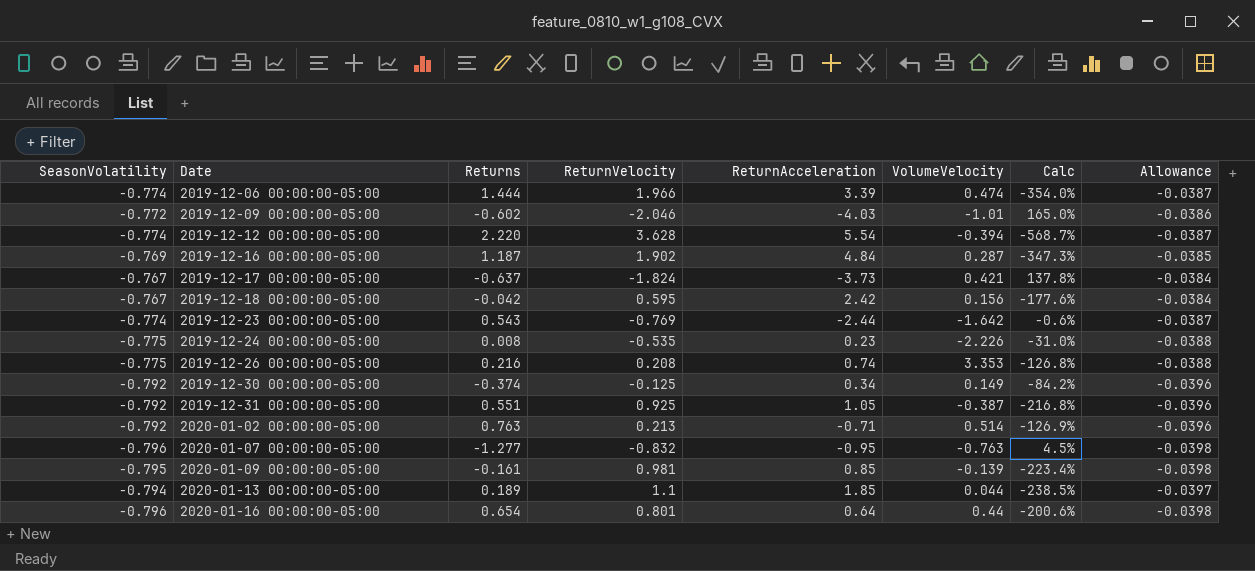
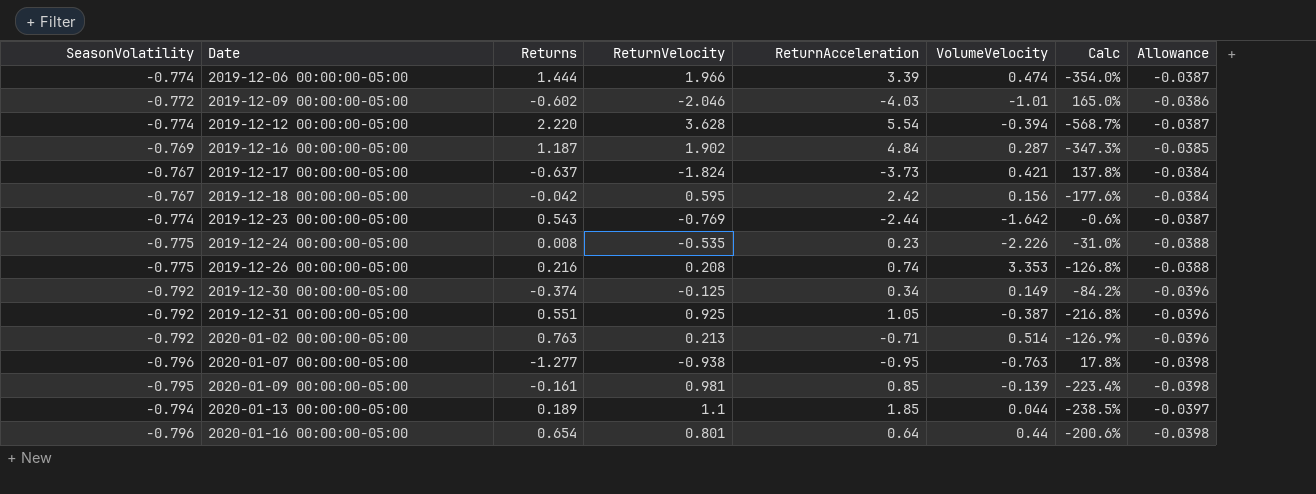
2020-01-07 00:00:00-05:00 | ReturnVelocity: -0.832 -> -0.938
2020-01-07 00:00:00-05:00 | Calc: 4.5% -> 17.8%

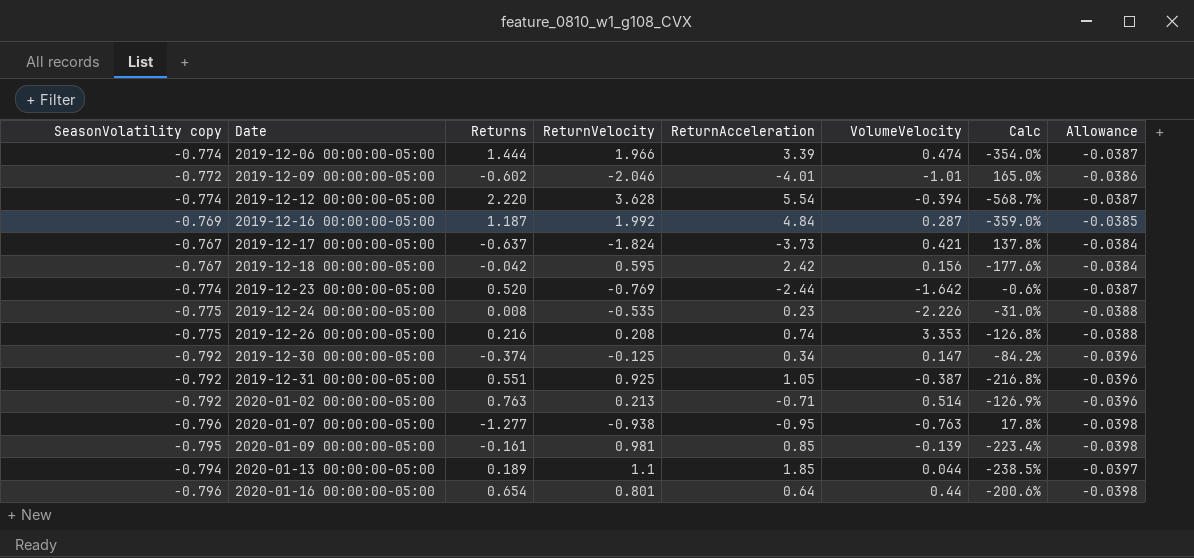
column name: SeasonVolatility -> SeasonVolatility copy
2019-12-09 00:00:00-05:00 | ReturnAcceleration: -4.03 -> -4.01
2019-12-16 00:00:00-05:00 | ReturnVelocity: 1.902 -> 1.992
2019-12-16 00:00:00-05:00 | Calc: -347.3% -> -359.0%
2019-12-23 00:00:00-05:00 | Returns: 0.543 -> 0.520
2019-12-30 00:00:00-05:00 | VolumeVelocity: 0.149 -> 0.147

